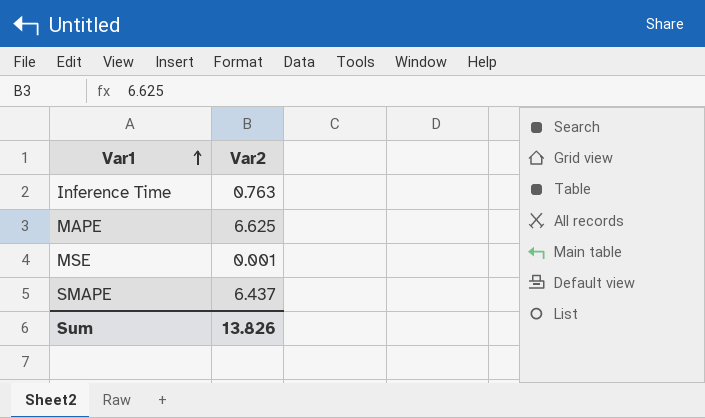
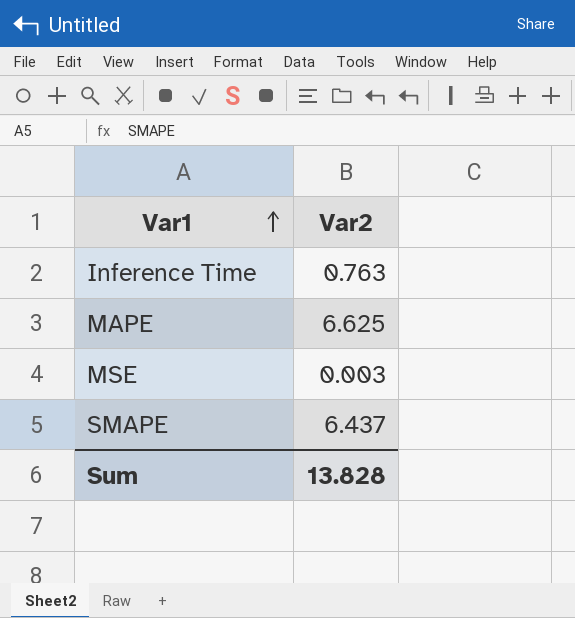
MSE | Var2: 0.001 -> 0.003
Sum | Var2: 13.826 -> 13.828

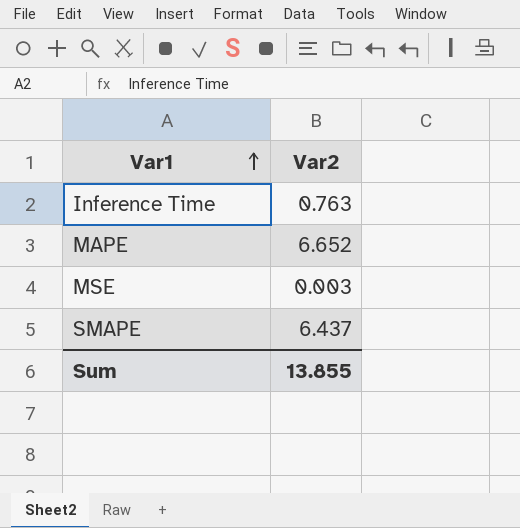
MAPE | Var2: 6.625 -> 6.652
Sum | Var2: 13.828 -> 13.855

